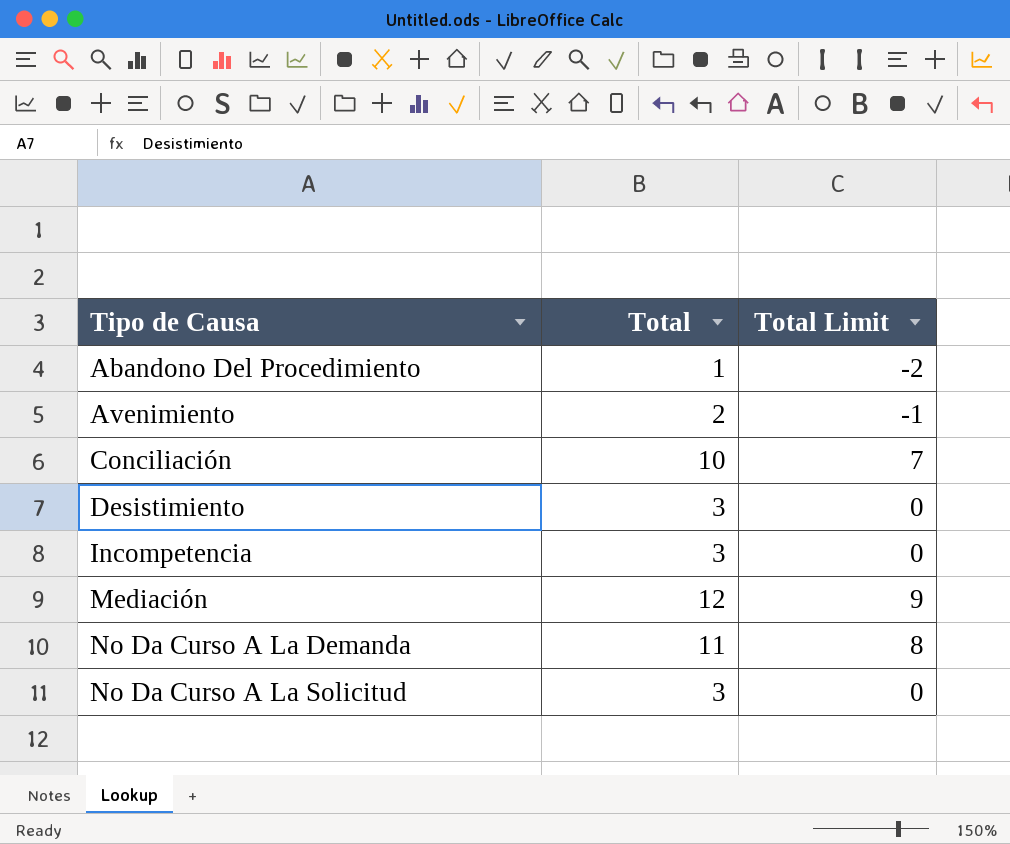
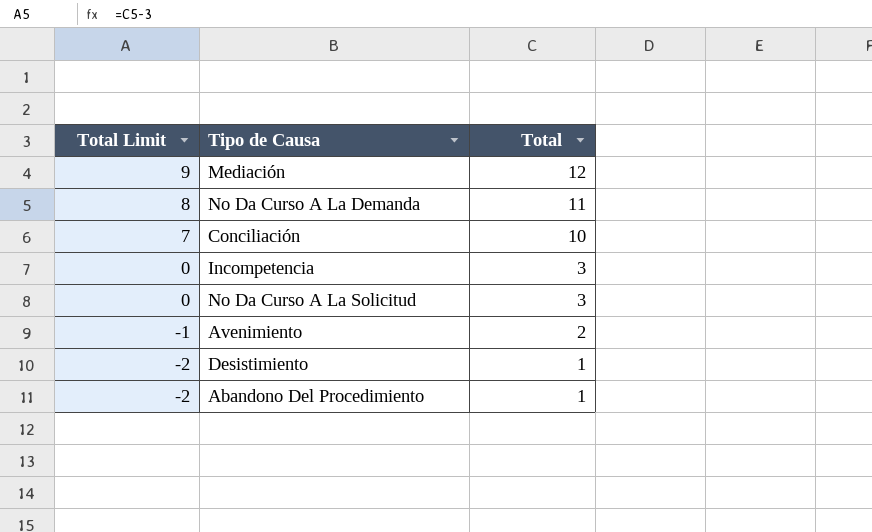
row order: Tipo de Causa ascending -> Total Limit descending
column Total Limit | position: 3 -> 1
Desistimiento | Total Limit: 0 -> -2
Desistimiento | Total: 3 -> 1

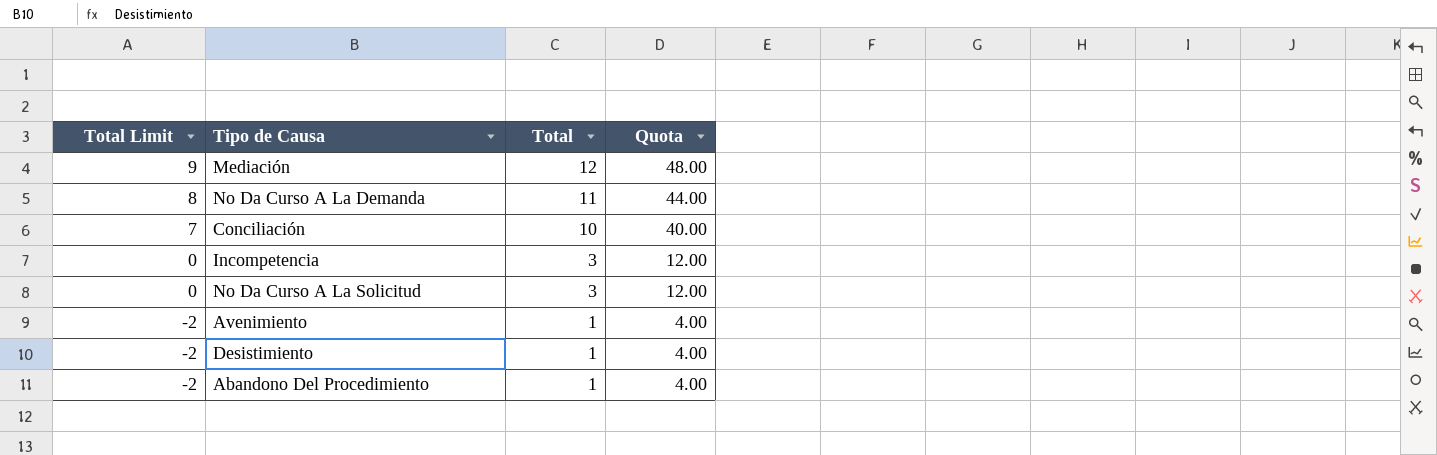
column Quota | formula: none -> [Total] * 4
Avenimiento | Total Limit: -1 -> -2
Avenimiento | Total: 2 -> 1

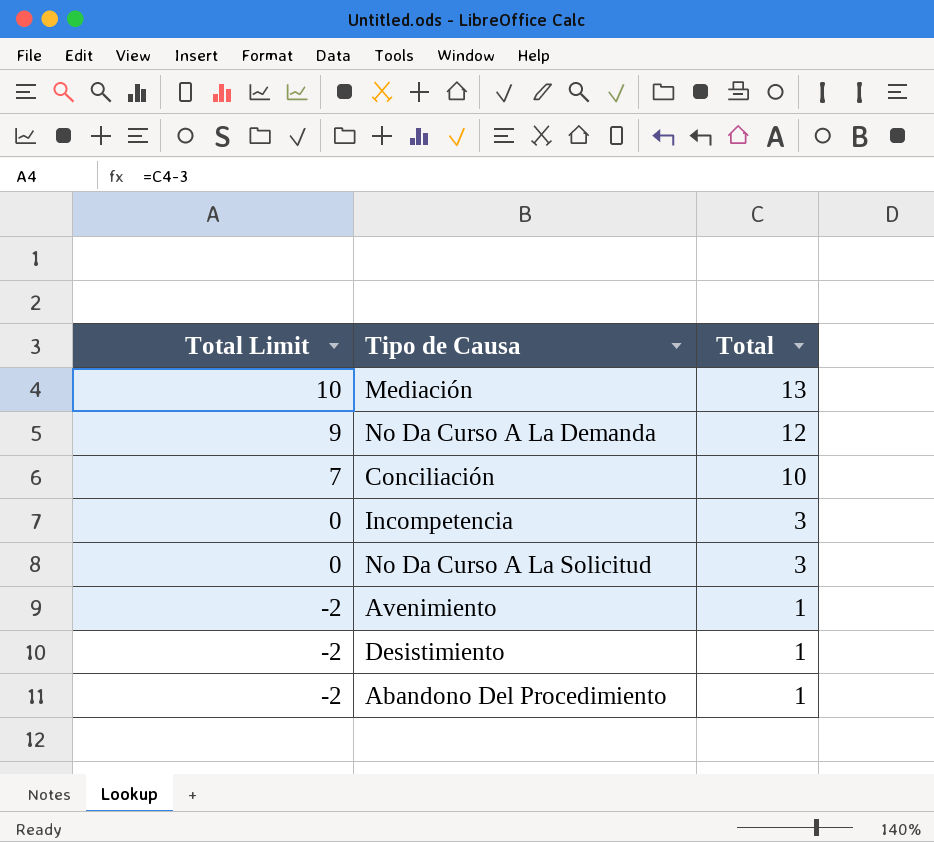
column Quota | formula: [Total] * 4 -> none
Mediación | Total Limit: 9 -> 10
Mediación | Total: 12 -> 13
No Da Curso A La Demanda | Total Limit: 8 -> 9
No Da Curso A La Demanda | Total: 11 -> 12

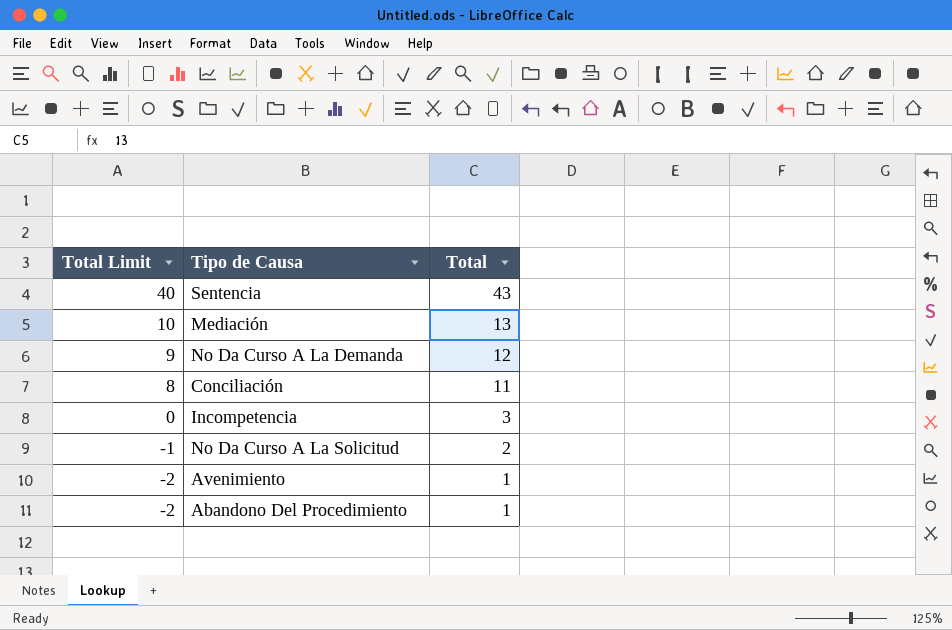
row Desistimiento: -2 | 1 -> none
row Sentencia: none -> 40 | 43
Conciliación | Total Limit: 7 -> 8
Conciliación | Total: 10 -> 11
No Da Curso A La Solicitud | Total Limit: 0 -> -1
No Da Curso A La Solicitud | Total: 3 -> 2

